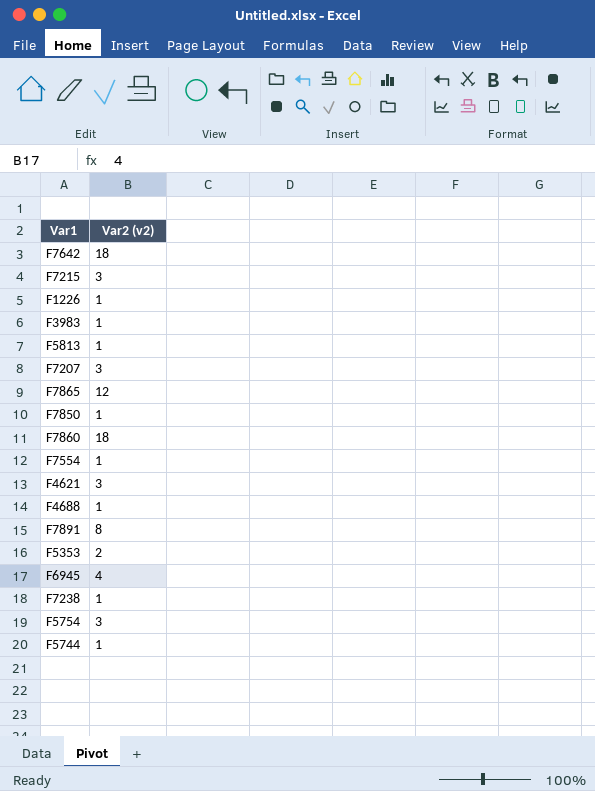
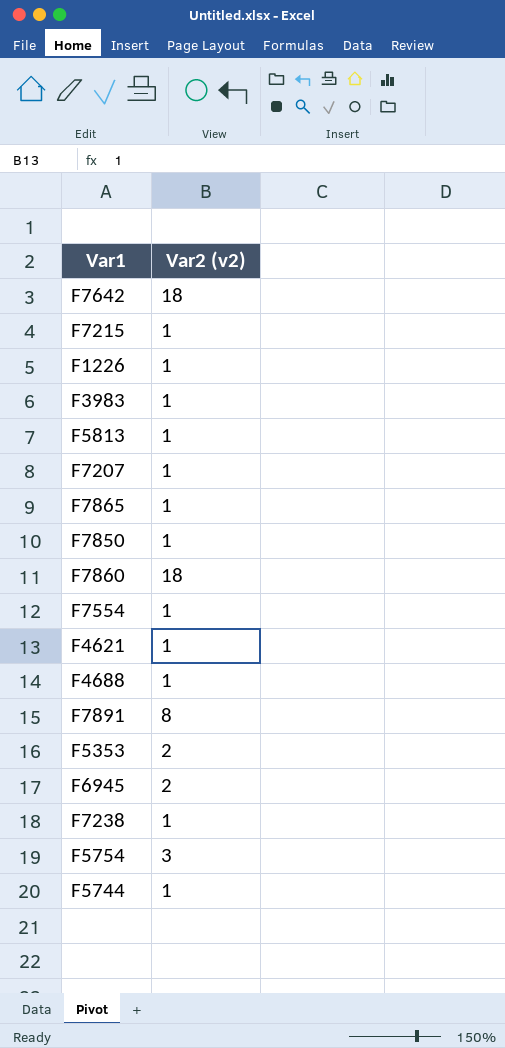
F7215 | Var2 (v2): 3 -> 1
F7207 | Var2 (v2): 3 -> 1
F7865 | Var2 (v2): 12 -> 1
F4621 | Var2 (v2): 3 -> 1
F6945 | Var2 (v2): 4 -> 2

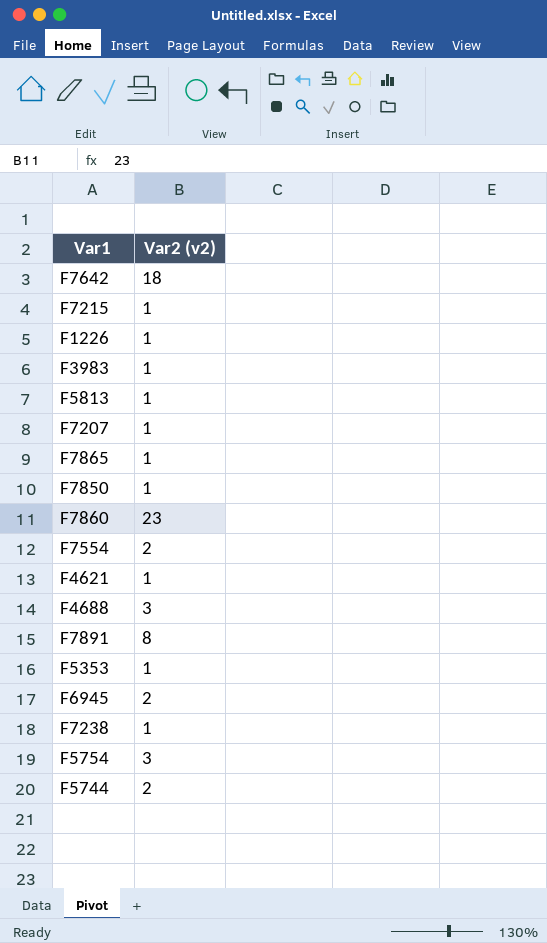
F7860 | Var2 (v2): 18 -> 23
F7554 | Var2 (v2): 1 -> 2
F4688 | Var2 (v2): 1 -> 3
F5353 | Var2 (v2): 2 -> 1
F5744 | Var2 (v2): 1 -> 2

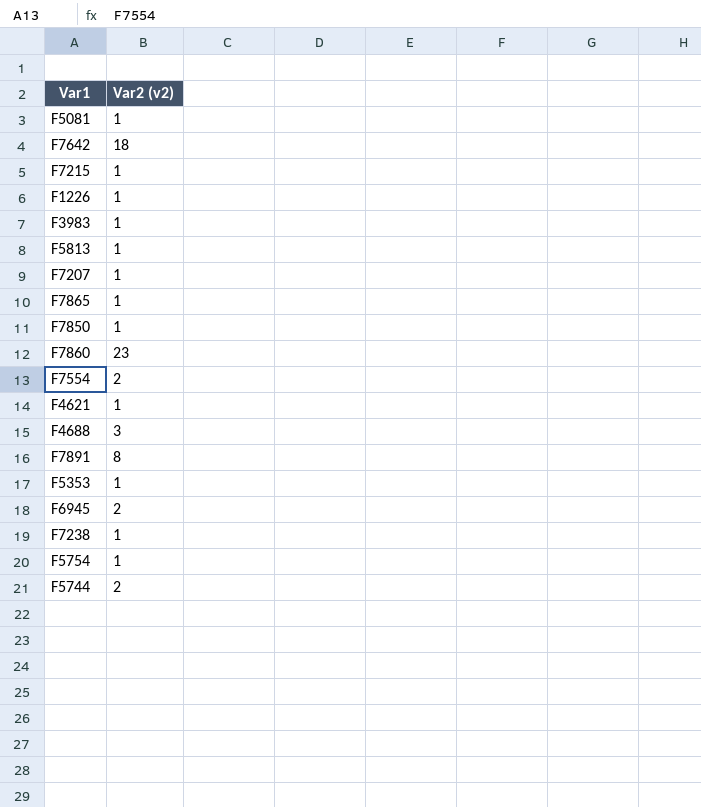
row F5081: none -> 1
F5754 | Var2 (v2): 3 -> 1

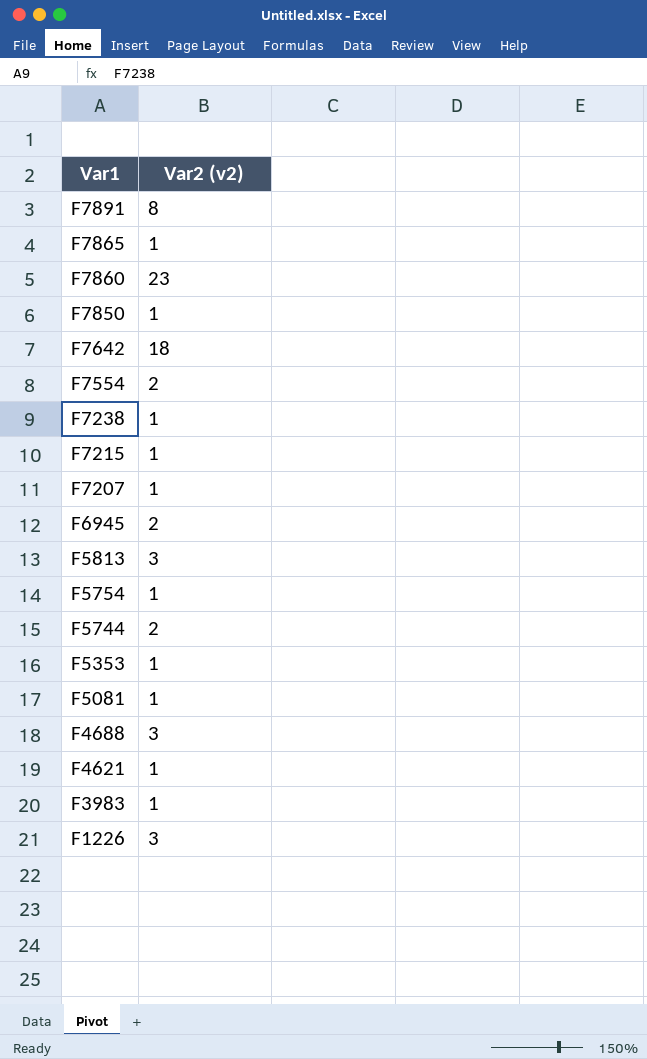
row order: none -> Var1 descending
F5813 | Var2 (v2): 1 -> 3
F1226 | Var2 (v2): 1 -> 3

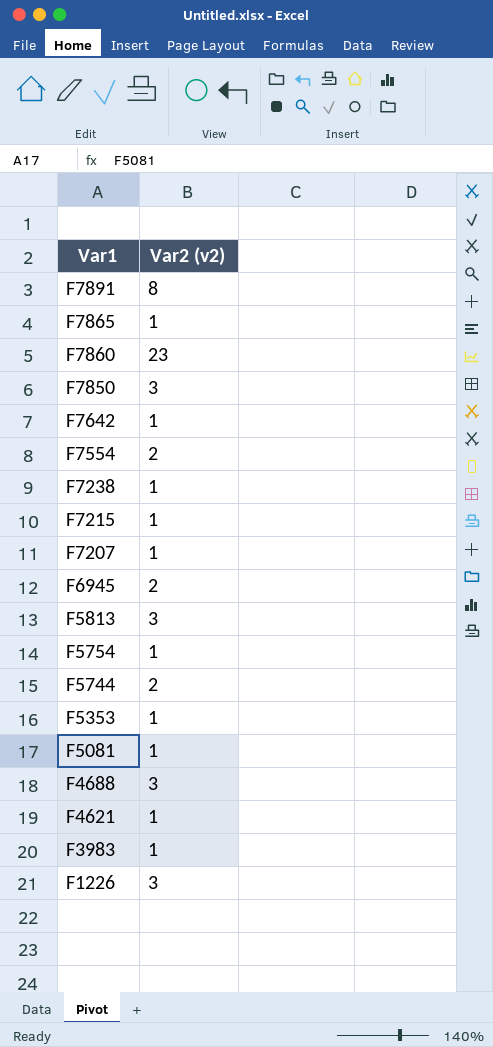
F7850 | Var2 (v2): 1 -> 3
F7642 | Var2 (v2): 18 -> 1

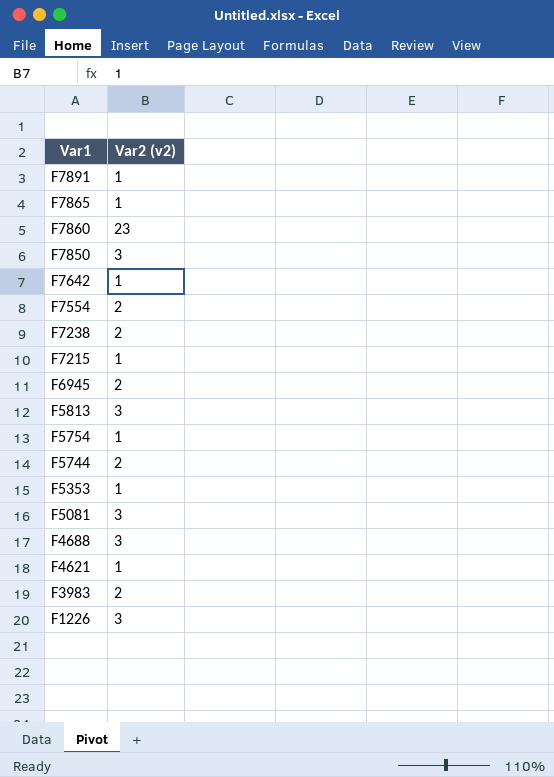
row F7207: 1 -> none
F7891 | Var2 (v2): 8 -> 1
F7238 | Var2 (v2): 1 -> 2
F5081 | Var2 (v2): 1 -> 3
F3983 | Var2 (v2): 1 -> 2

